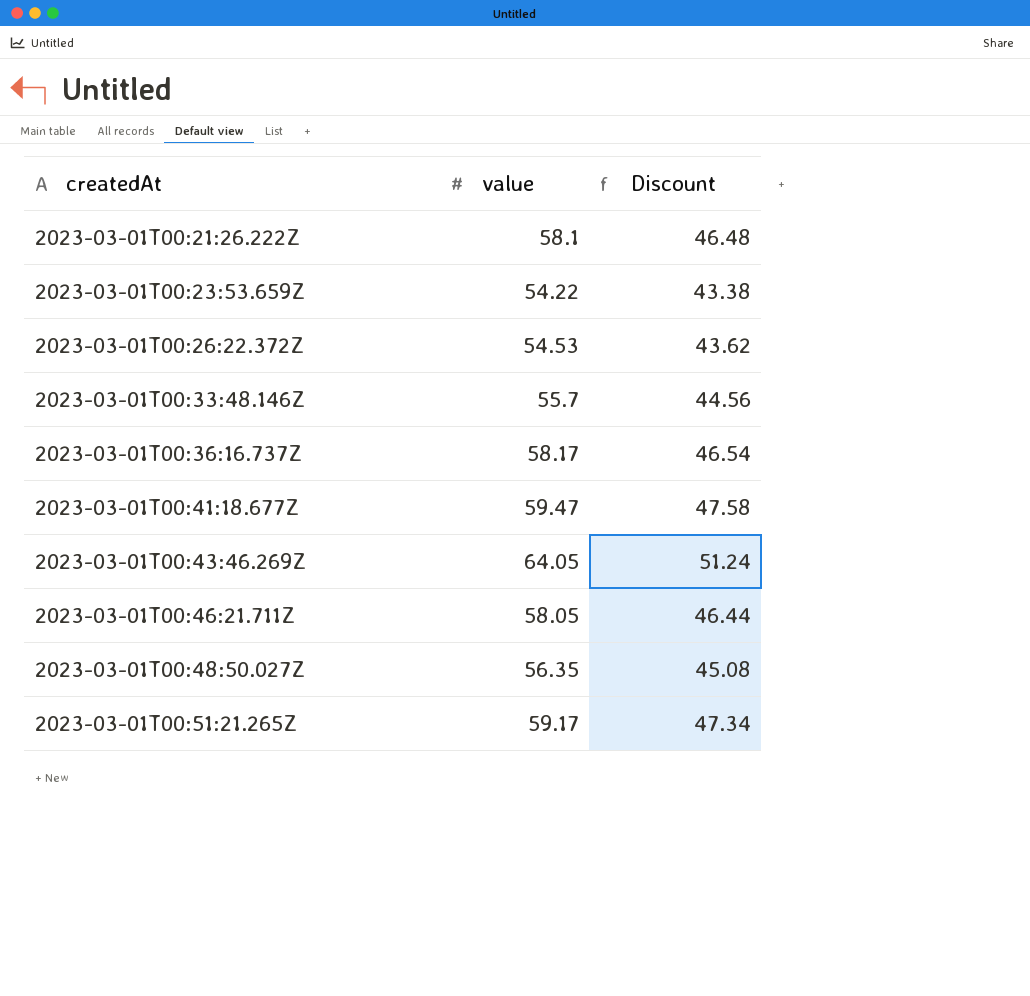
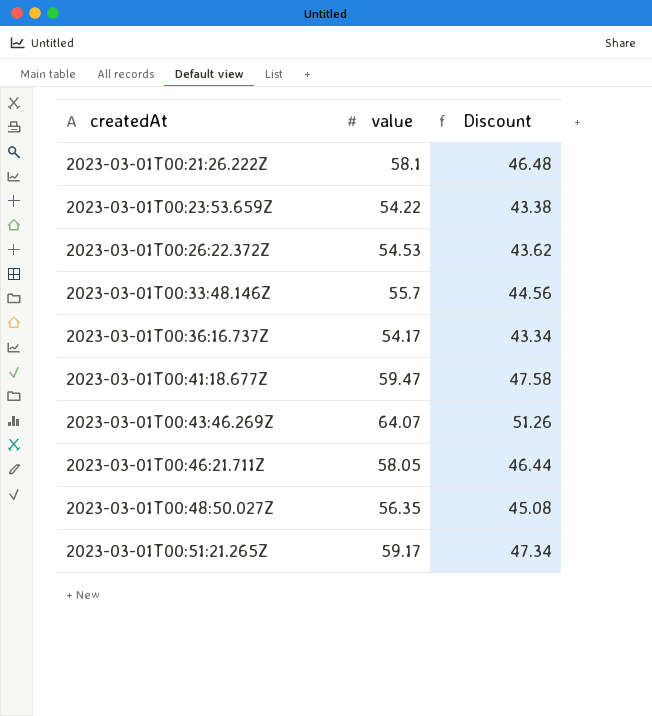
2023-03-01T00:36:16.737Z | value: 58.17 -> 54.17
2023-03-01T00:36:16.737Z | Discount: 46.54 -> 43.34
2023-03-01T00:43:46.269Z | value: 64.05 -> 64.07
2023-03-01T00:43:46.269Z | Discount: 51.24 -> 51.26

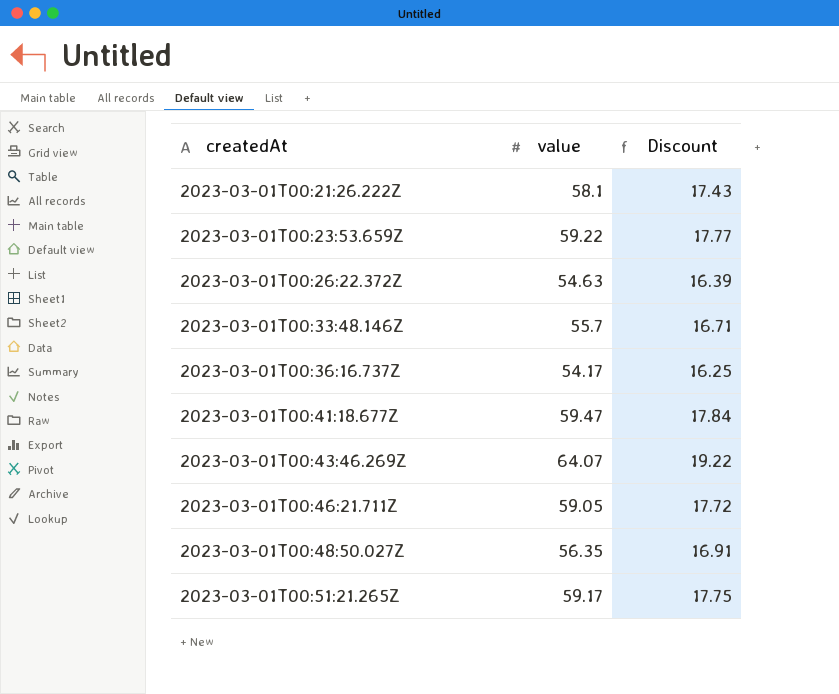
column Discount | formula: [value] * 0.8 -> [value] * 0.3
2023-03-01T00:23:53.659Z | value: 54.22 -> 59.22
2023-03-01T00:26:22.372Z | value: 54.53 -> 54.63
2023-03-01T00:46:21.711Z | value: 58.05 -> 59.05

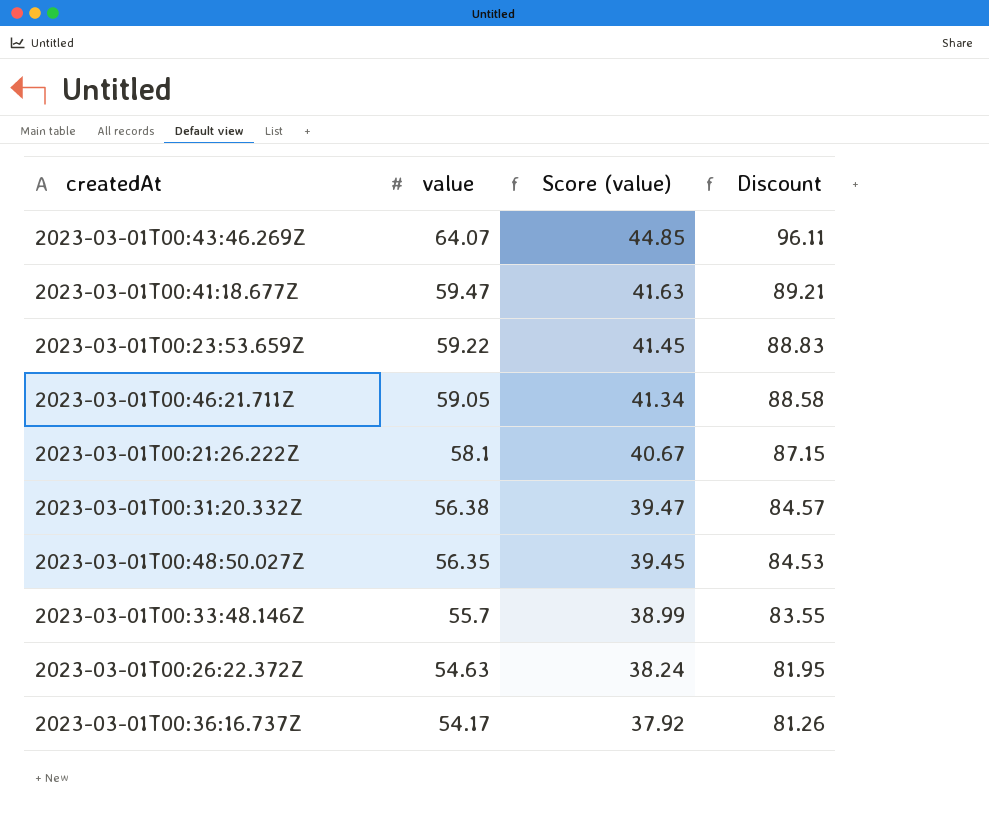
row order: createdAt ascending -> value descending
column Score (value) | formula: none -> [value] * 0.7
column Discount | formula: [value] * 0.3 -> [value] * 1.5
row 2023-03-01T00:51:21.265Z: 59.17 | 17.75 -> none
row 2023-03-01T00:31:20.332Z: none -> 56.38 | 39.47 | 84.57

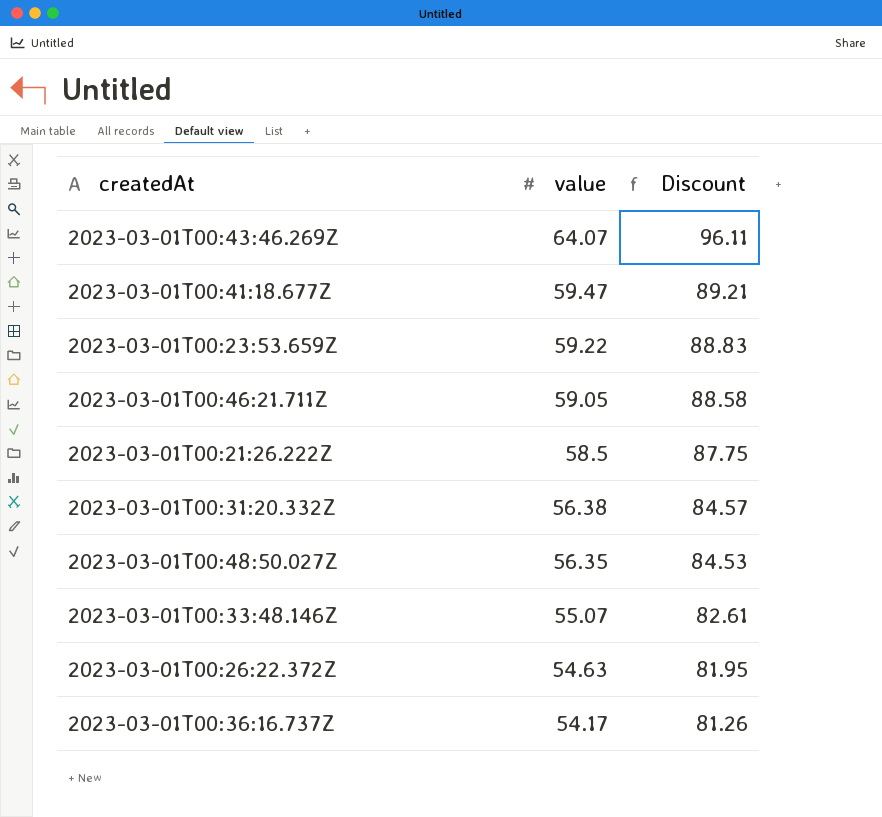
column Score (value) | formula: [value] * 0.7 -> none
2023-03-01T00:21:26.222Z | value: 58.1 -> 58.5
2023-03-01T00:21:26.222Z | Discount: 87.15 -> 87.75
2023-03-01T00:33:48.146Z | value: 55.7 -> 55.07
2023-03-01T00:33:48.146Z | Discount: 83.55 -> 82.61

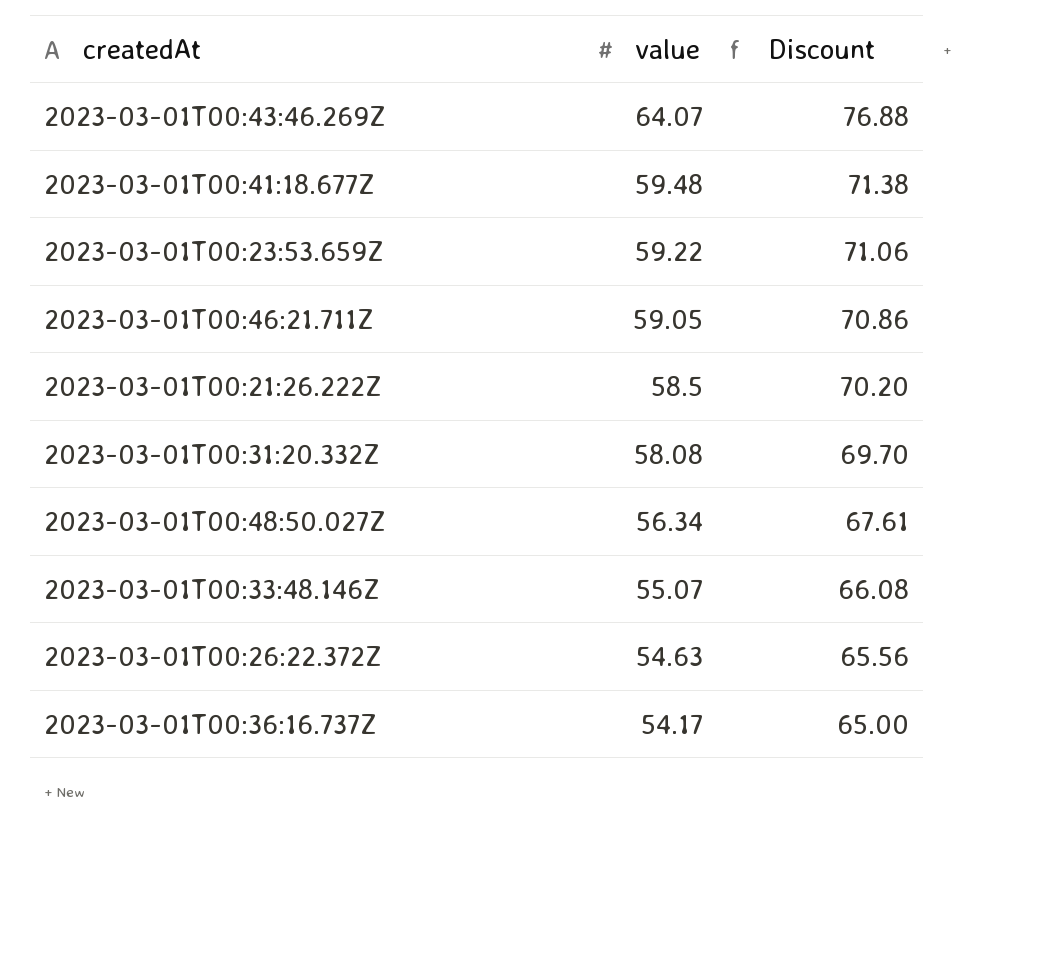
column Discount | formula: [value] * 1.5 -> [value] * 1.2
2023-03-01T00:41:18.677Z | value: 59.47 -> 59.48
2023-03-01T00:31:20.332Z | value: 56.38 -> 58.08
2023-03-01T00:48:50.027Z | value: 56.35 -> 56.34

